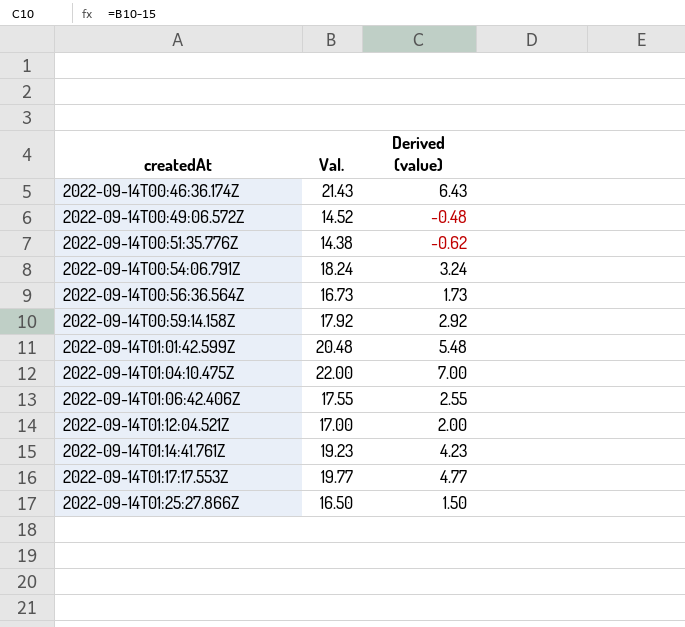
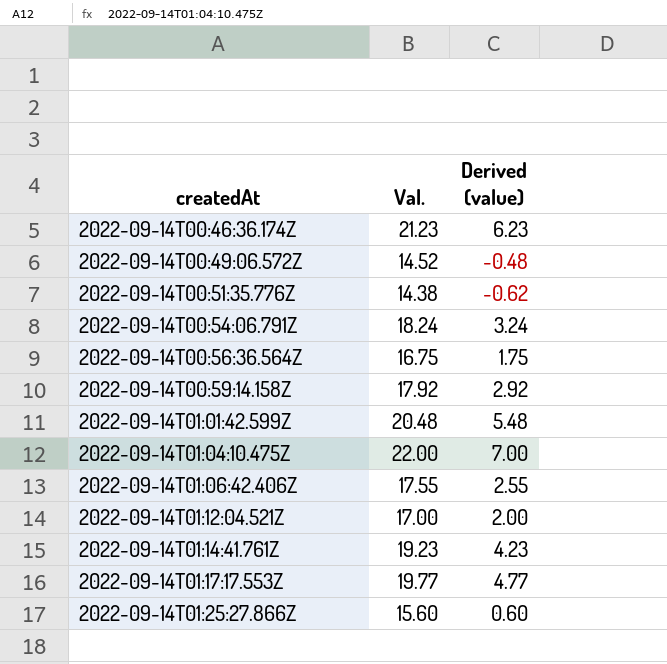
2022-09-14T00:46:36.174Z | Val.: 21.43 -> 21.23
2022-09-14T00:46:36.174Z | Derived (value): 6.43 -> 6.23
2022-09-14T00:56:36.564Z | Val.: 16.73 -> 16.75
2022-09-14T00:56:36.564Z | Derived (value): 1.73 -> 1.75
2022-09-14T01:25:27.866Z | Val.: 16.50 -> 15.60
2022-09-14T01:25:27.866Z | Derived (value): 1.50 -> 0.60

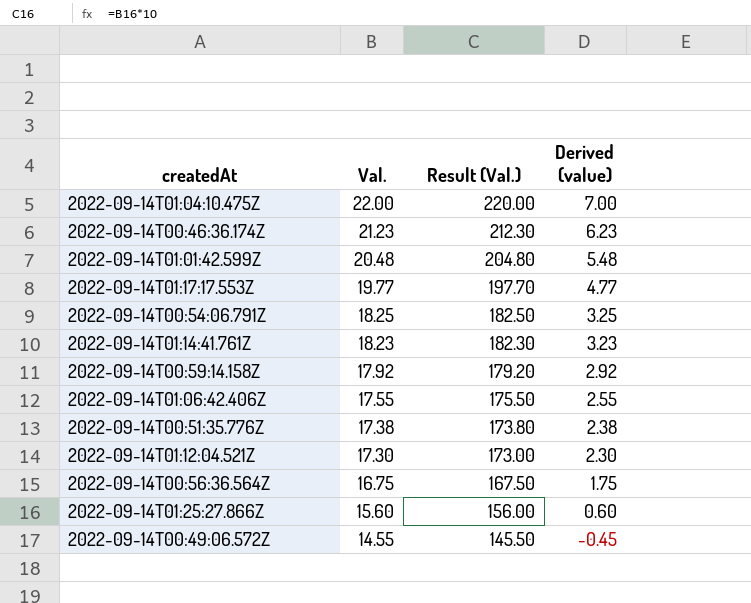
row order: createdAt ascending -> Val. descending
column Result (Val.) | formula: none -> [Val.] * 10
2022-09-14T00:54:06.791Z | Val.: 18.24 -> 18.25
2022-09-14T00:54:06.791Z | Derived (value): 3.24 -> 3.25
2022-09-14T01:14:41.761Z | Val.: 19.23 -> 18.23
2022-09-14T01:14:41.761Z | Derived (value): 4.23 -> 3.23
2022-09-14T00:51:35.776Z | Val.: 14.38 -> 17.38
2022-09-14T00:51:35.776Z | Derived (value): -0.62 -> 2.38
2022-09-14T01:12:04.521Z | Val.: 17.00 -> 17.30
2022-09-14T01:12:04.521Z | Derived (value): 2.00 -> 2.30
2022-09-14T00:49:06.572Z | Val.: 14.52 -> 14.55
2022-09-14T00:49:06.572Z | Derived (value): -0.48 -> -0.45

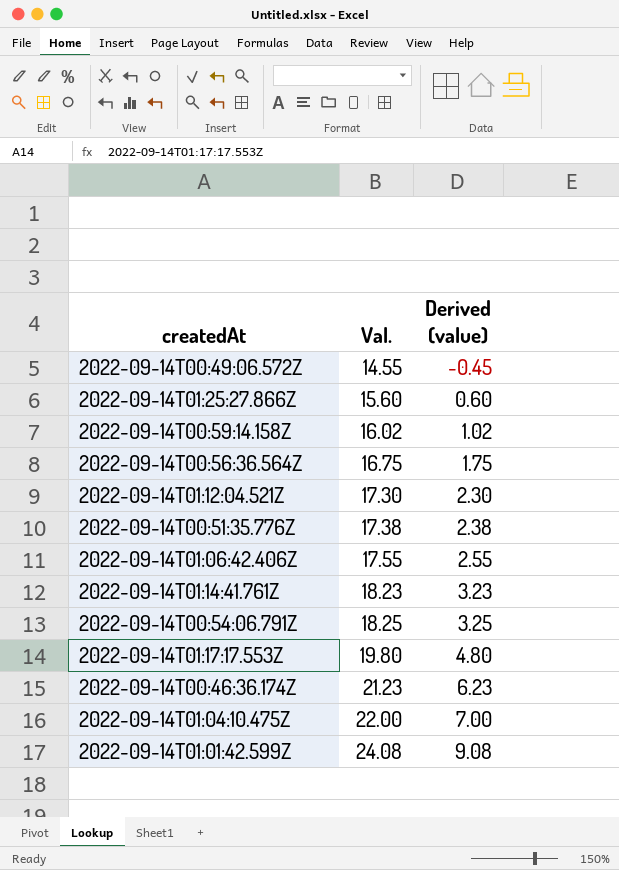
row order: Val. descending -> Val. ascending
column Result (Val.) | formula: [Val.] * 10 -> none
2022-09-14T00:59:14.158Z | Val.: 17.92 -> 16.02
2022-09-14T00:59:14.158Z | Derived (value): 2.92 -> 1.02
2022-09-14T01:17:17.553Z | Val.: 19.77 -> 19.80
2022-09-14T01:17:17.553Z | Derived (value): 4.77 -> 4.80
2022-09-14T01:01:42.599Z | Val.: 20.48 -> 24.08
2022-09-14T01:01:42.599Z | Derived (value): 5.48 -> 9.08

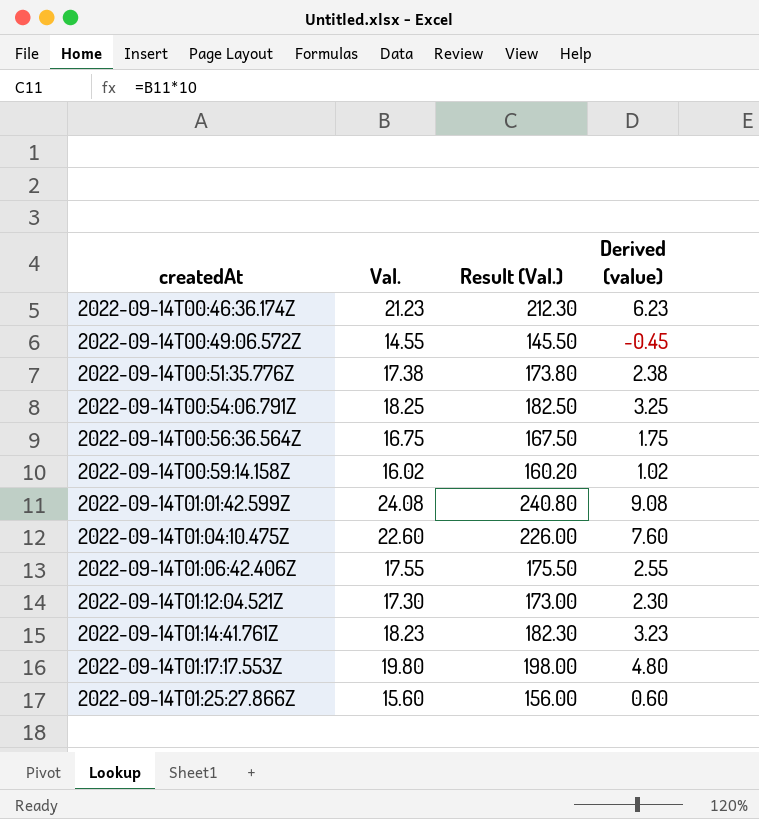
row order: Val. ascending -> createdAt ascending
column Result (Val.) | formula: none -> [Val.] * 10
2022-09-14T01:04:10.475Z | Val.: 22.00 -> 22.60
2022-09-14T01:04:10.475Z | Derived (value): 7.00 -> 7.60

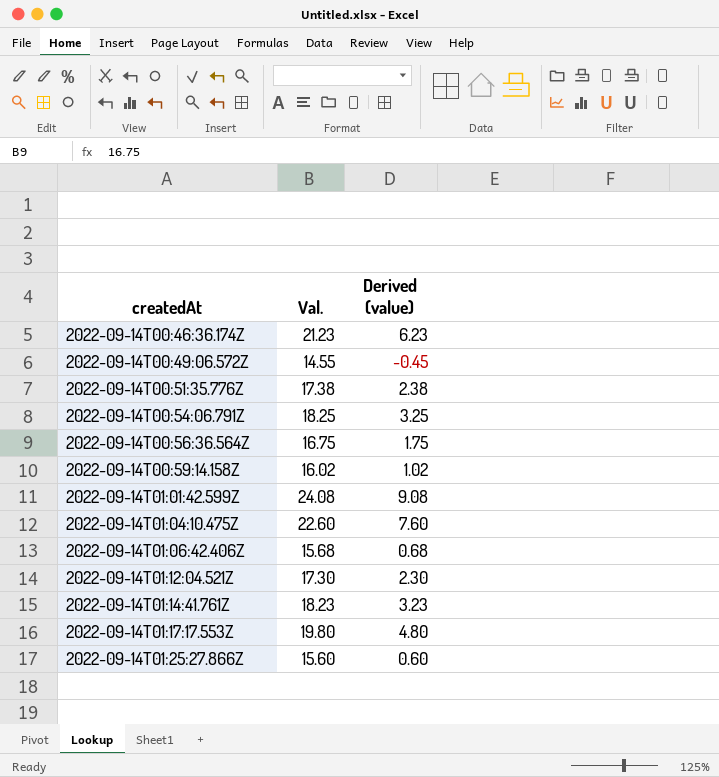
column Result (Val.) | formula: [Val.] * 10 -> none
2022-09-14T01:06:42.406Z | Val.: 17.55 -> 15.68
2022-09-14T01:06:42.406Z | Derived (value): 2.55 -> 0.68

